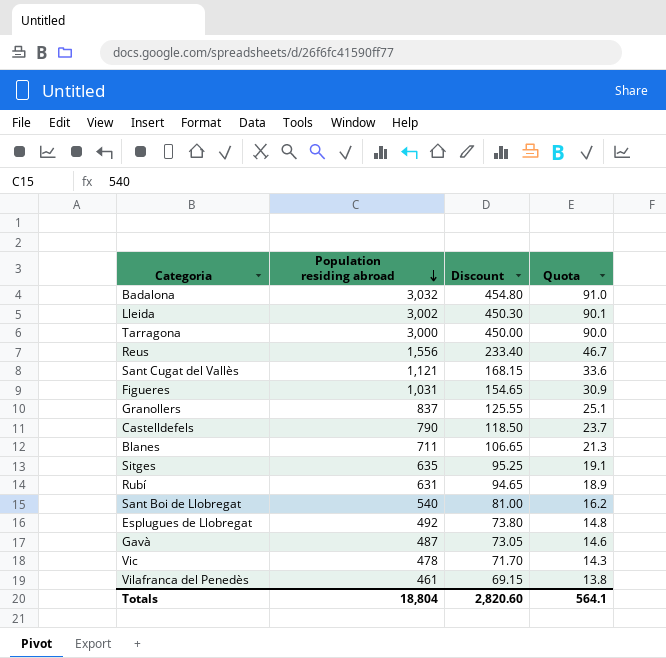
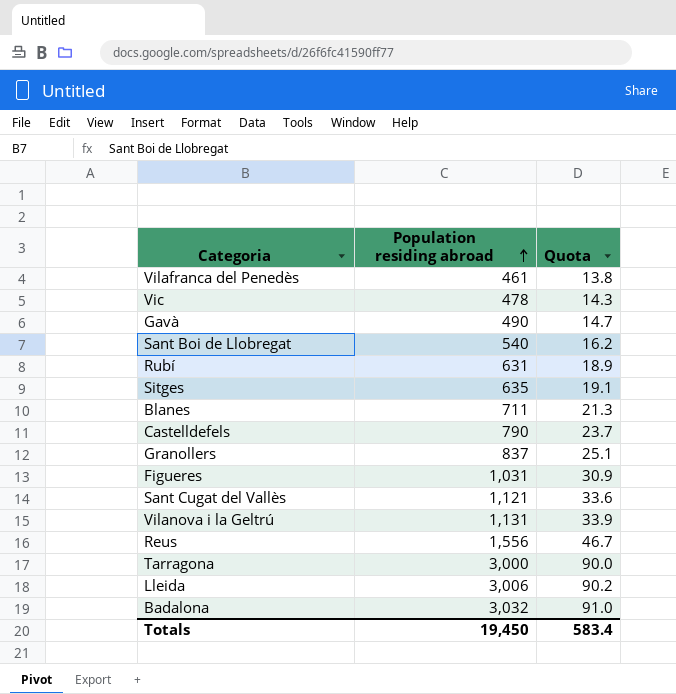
row order: Population residing abroad descending -> Population residing abroad ascending
column Discount | formula: [Population residing abroad] * 0.15 -> none
row Esplugues de Llobregat: 492 | 73.80 | 14.8 -> none
Gavà | Population residing abroad: 487 -> 490
Gavà | Quota: 14.6 -> 14.7
row Vilanova i la Geltrú: none -> 1,131 | 33.9
Lleida | Population residing abroad: 3,002 -> 3,006
Lleida | Quota: 90.1 -> 90.2
Totals | Population residing abroad: 18,804 -> 19,450
Totals | Quota: 564.1 -> 583.4

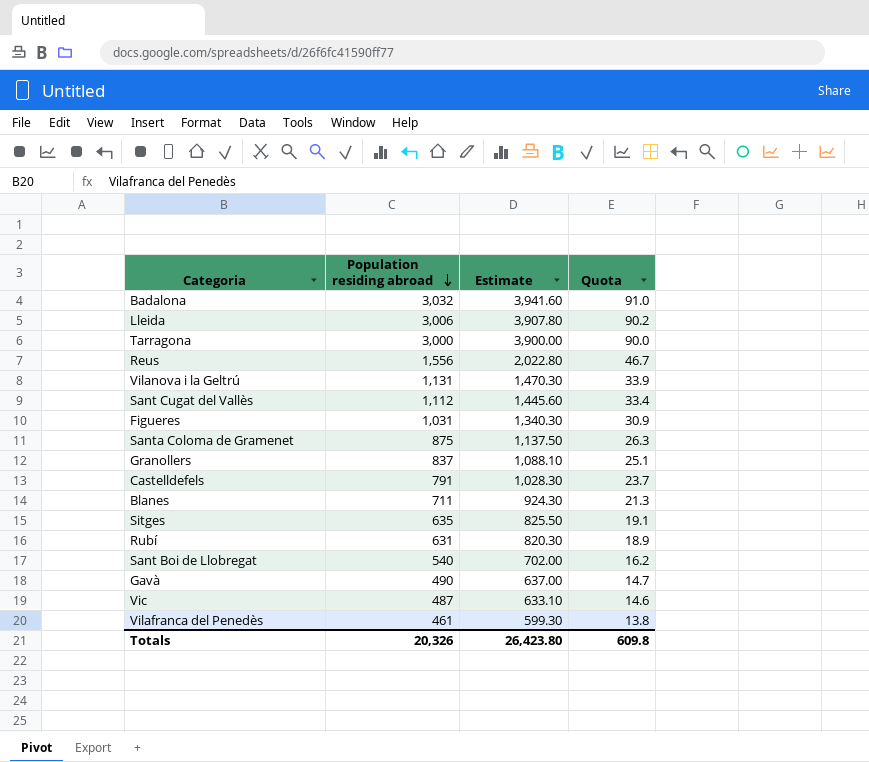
row order: Population residing abroad ascending -> Population residing abroad descending
column Estimate | formula: none -> [Population residing abroad] * 1.3
Sant Cugat del Vallès | Population residing abroad: 1,121 -> 1,112
Sant Cugat del Vallès | Quota: 33.6 -> 33.4
row Santa Coloma de Gramenet: none -> 875 | 1,137.50 | 26.3
Castelldefels | Population residing abroad: 790 -> 791
Vic | Population residing abroad: 478 -> 487
Vic | Quota: 14.3 -> 14.6
Totals | Population residing abroad: 19,450 -> 20,326
Totals | Quota: 583.4 -> 609.8

